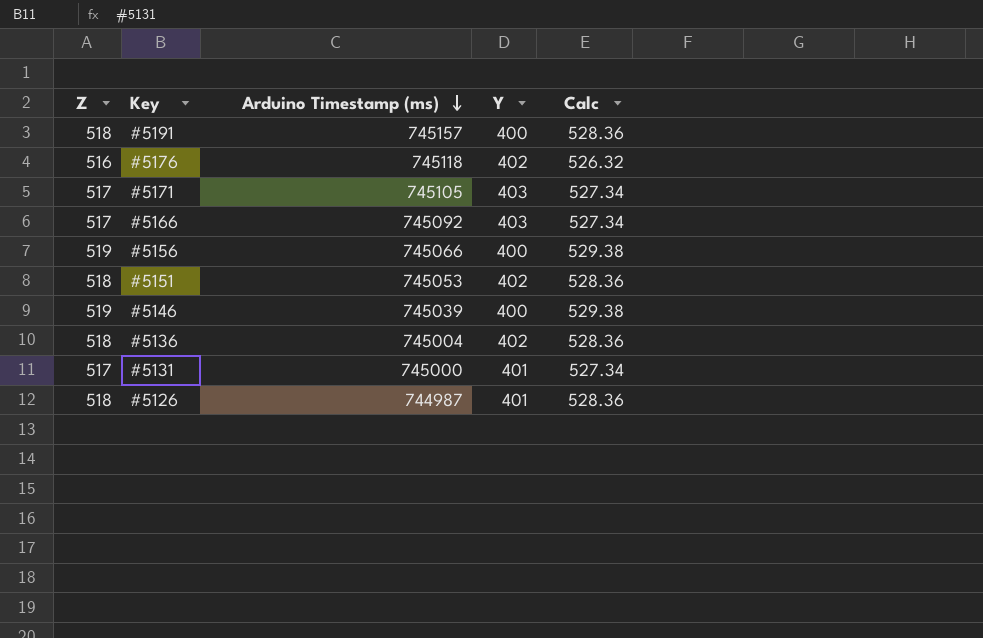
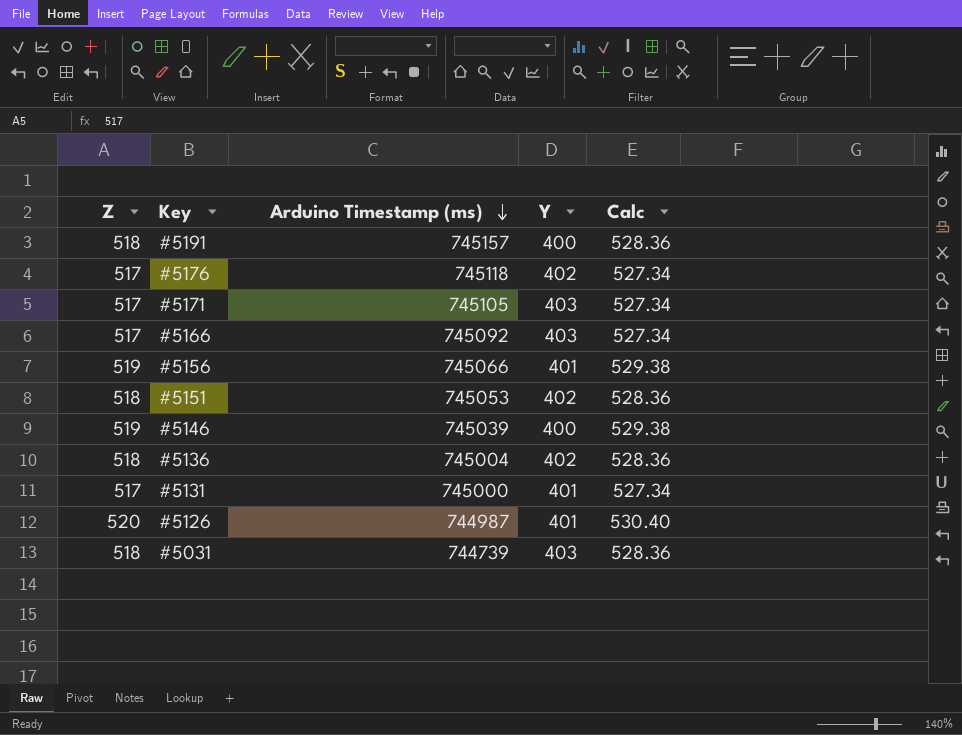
#5176 | Z: 516 -> 517
#5176 | Calc: 526.32 -> 527.34
#5156 | Y: 400 -> 401
#5126 | Z: 518 -> 520
#5126 | Calc: 528.36 -> 530.40
row #5031: none -> 518 | 744739 | 403 | 528.36

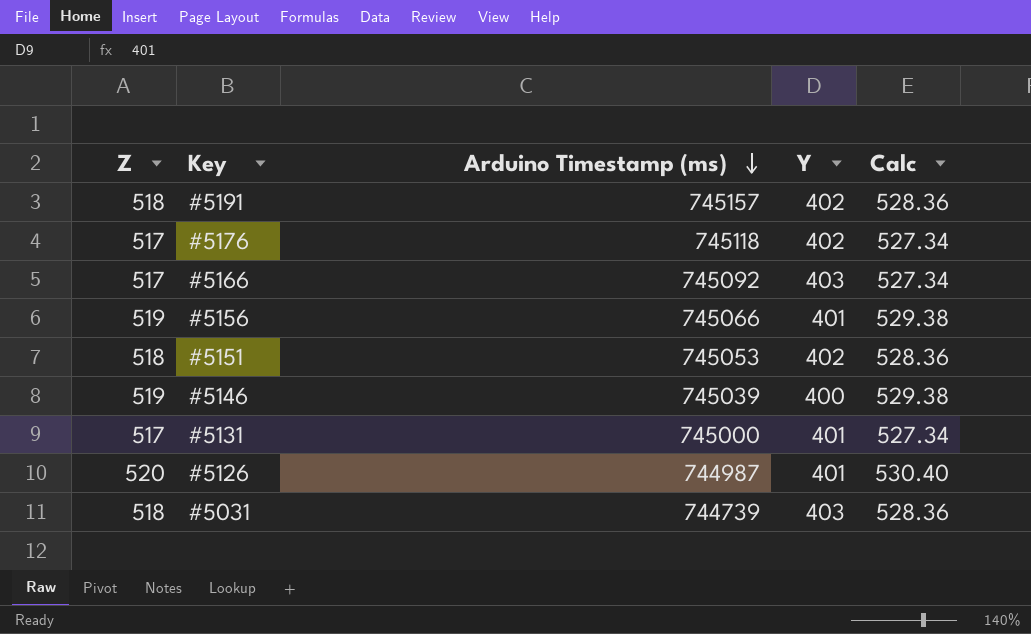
row #5171: 517 | 745105 | 403 | 527.34 -> none
row #5136: 518 | 745004 | 402 | 528.36 -> none
#5191 | Y: 400 -> 402

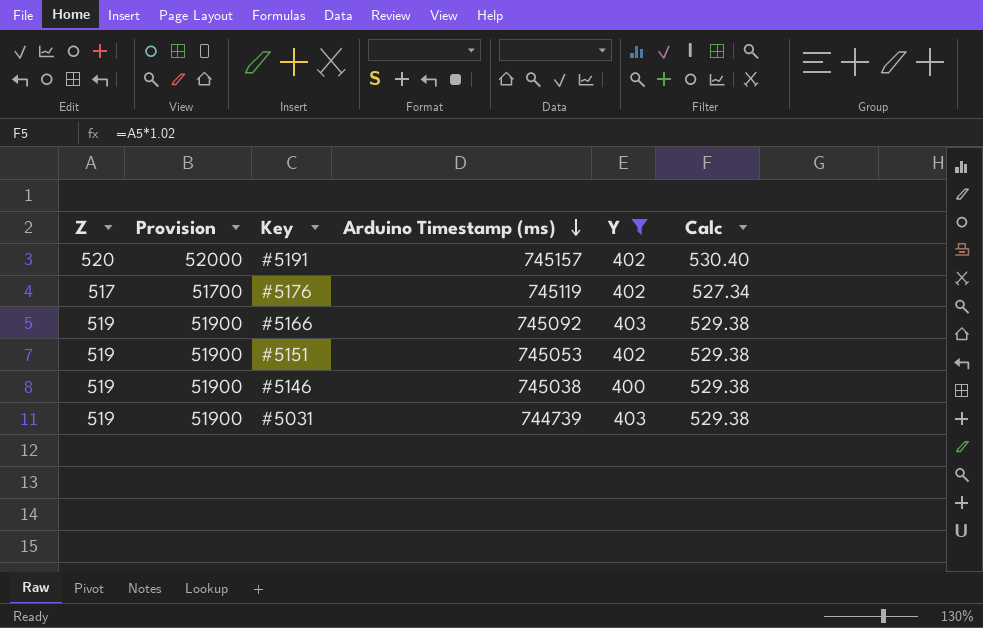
filter: none -> Y != 401
column Provision | formula: none -> [Z] * 100
#5191 | Z: 518 -> 520
#5191 | Calc: 528.36 -> 530.40
#5176 | Arduino Timestamp (ms): 745118 -> 745119
#5166 | Z: 517 -> 519
#5166 | Calc: 527.34 -> 529.38
#5151 | Z: 518 -> 519
#5151 | Calc: 528.36 -> 529.38
#5146 | Arduino Timestamp (ms): 745039 -> 745038
#5031 | Z: 518 -> 519
#5031 | Calc: 528.36 -> 529.38

